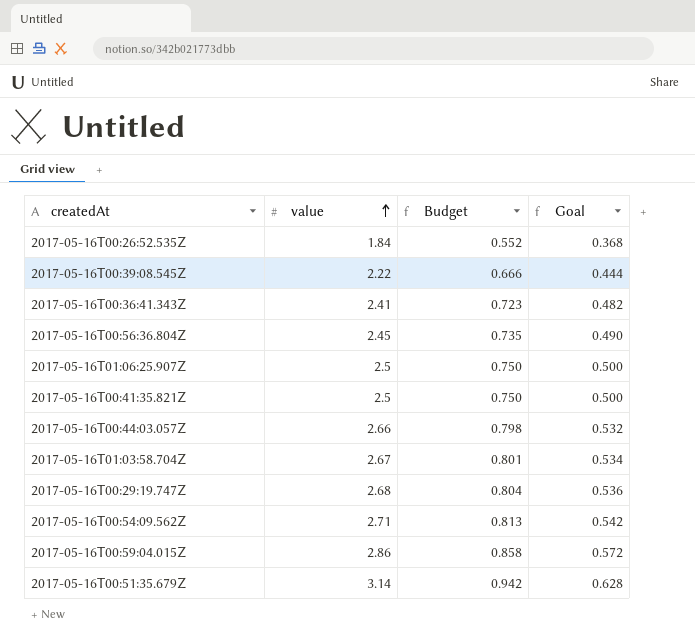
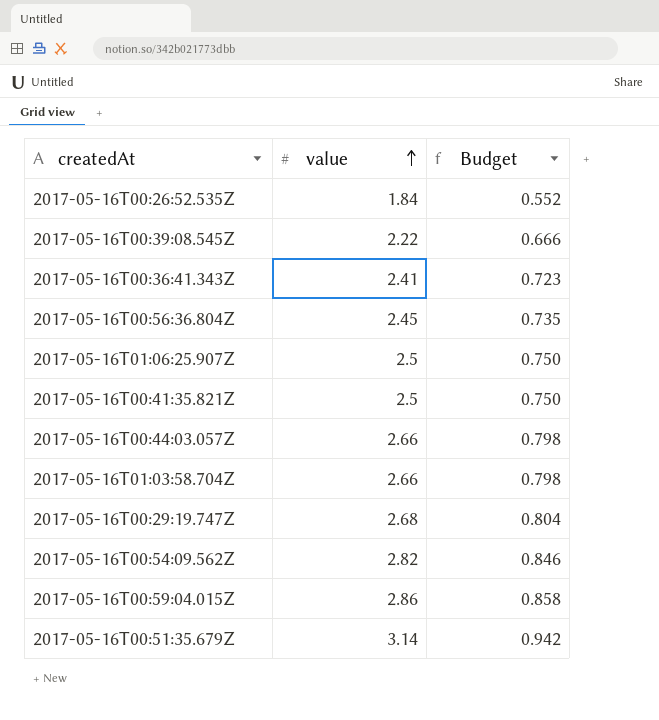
column Goal | formula: [value] * 0.2 -> none
2017-05-16T01:03:58.704Z | value: 2.67 -> 2.66
2017-05-16T01:03:58.704Z | Budget: 0.801 -> 0.798
2017-05-16T00:54:09.562Z | value: 2.71 -> 2.82
2017-05-16T00:54:09.562Z | Budget: 0.813 -> 0.846

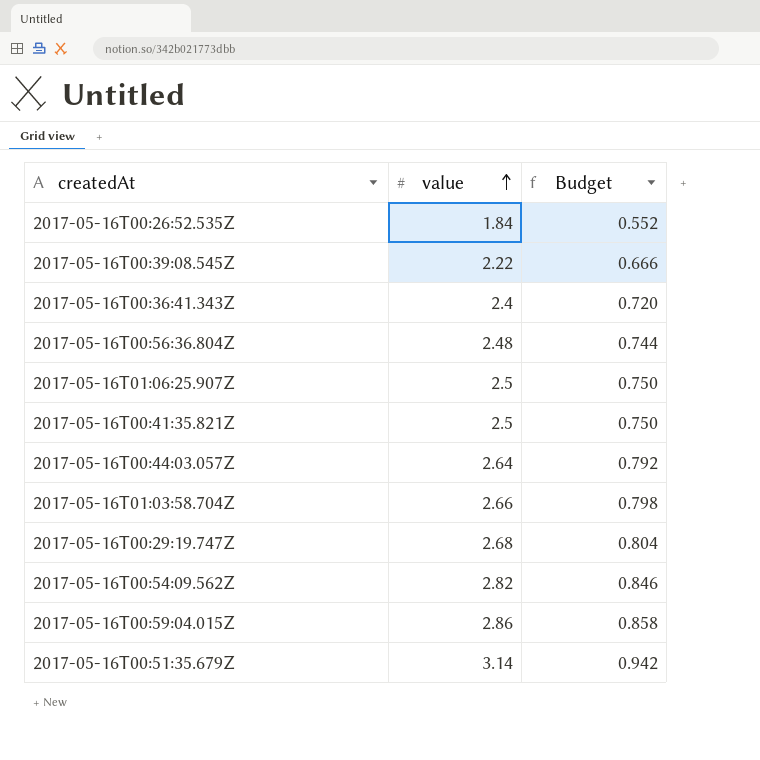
2017-05-16T00:36:41.343Z | value: 2.41 -> 2.4
2017-05-16T00:36:41.343Z | Budget: 0.723 -> 0.720
2017-05-16T00:56:36.804Z | value: 2.45 -> 2.48
2017-05-16T00:56:36.804Z | Budget: 0.735 -> 0.744
2017-05-16T00:44:03.057Z | value: 2.66 -> 2.64
2017-05-16T00:44:03.057Z | Budget: 0.798 -> 0.792

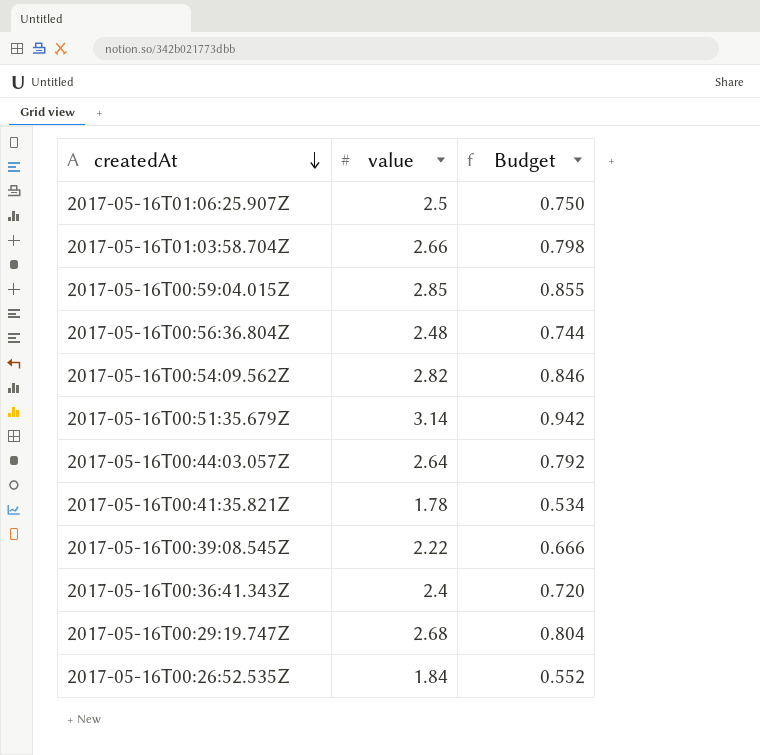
row order: value ascending -> createdAt descending
2017-05-16T00:59:04.015Z | value: 2.86 -> 2.85
2017-05-16T00:59:04.015Z | Budget: 0.858 -> 0.855
2017-05-16T00:41:35.821Z | value: 2.5 -> 1.78
2017-05-16T00:41:35.821Z | Budget: 0.750 -> 0.534

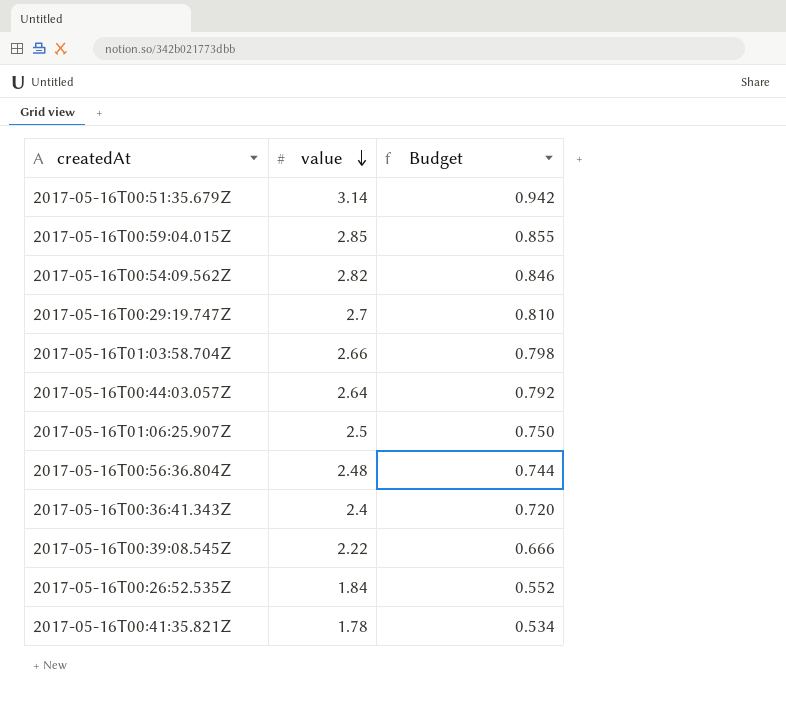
row order: createdAt descending -> value descending
2017-05-16T00:29:19.747Z | value: 2.68 -> 2.7
2017-05-16T00:29:19.747Z | Budget: 0.804 -> 0.810

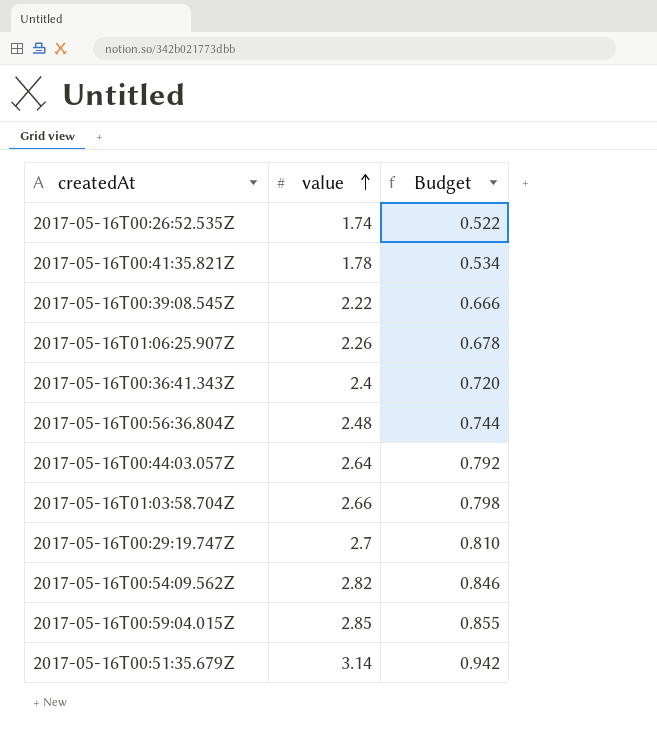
row order: value descending -> value ascending
2017-05-16T00:26:52.535Z | value: 1.84 -> 1.74
2017-05-16T00:26:52.535Z | Budget: 0.552 -> 0.522
2017-05-16T01:06:25.907Z | value: 2.5 -> 2.26
2017-05-16T01:06:25.907Z | Budget: 0.750 -> 0.678

